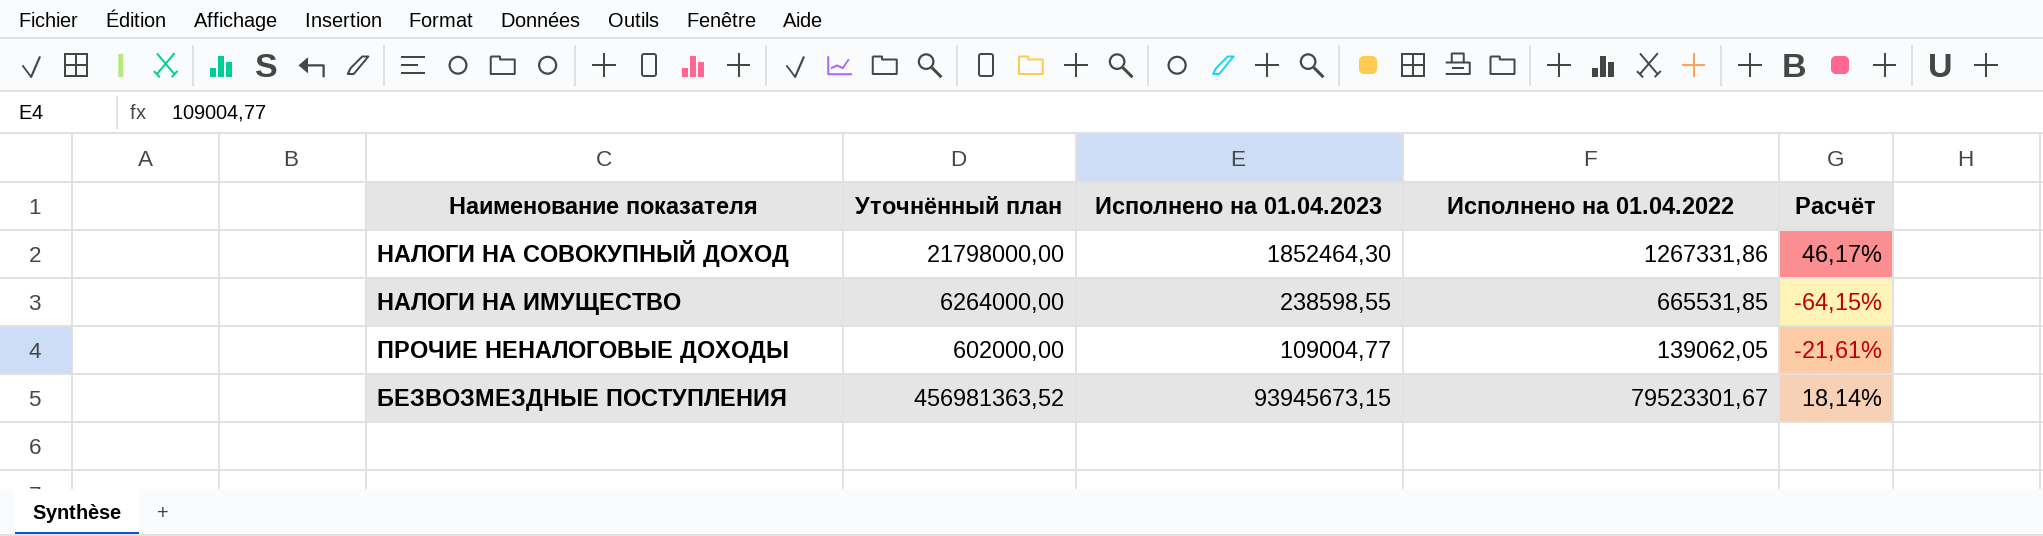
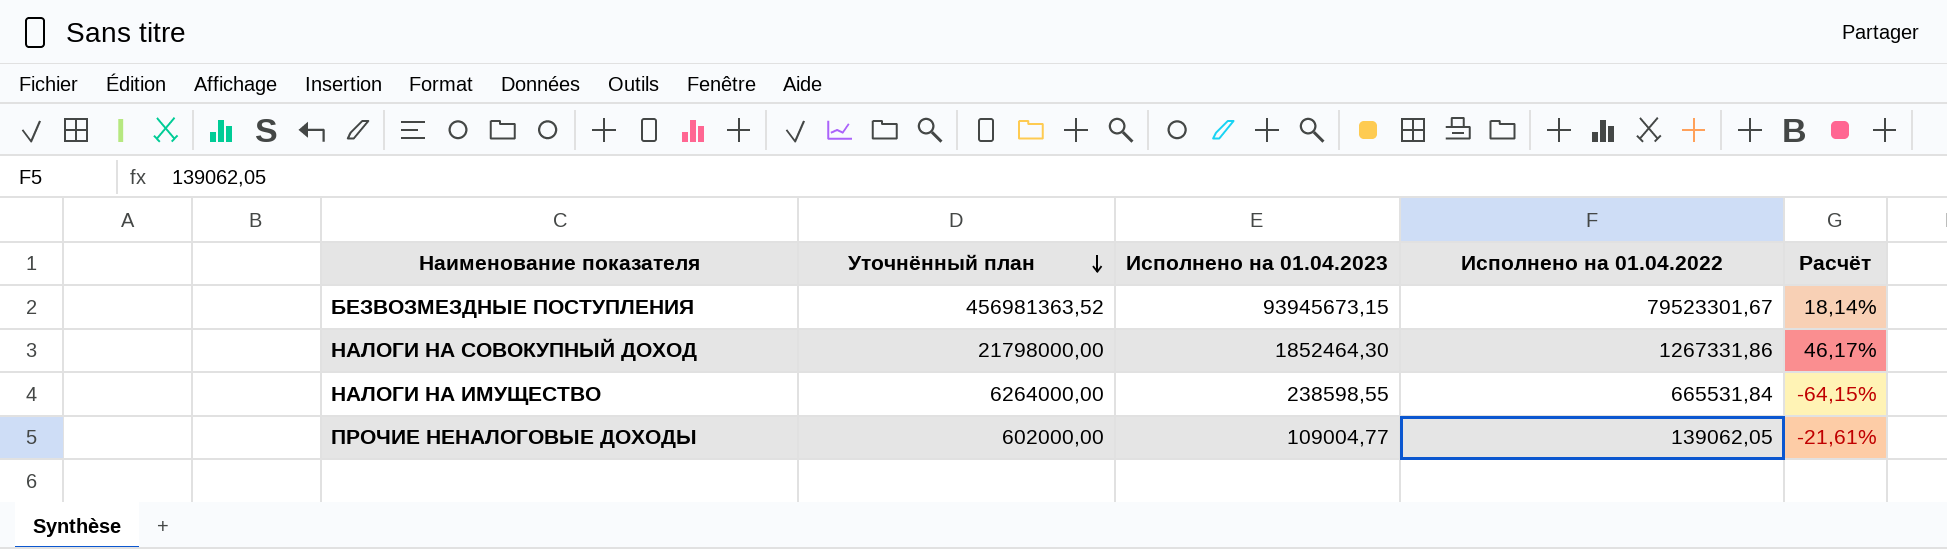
row order: none -> Уточнённый план descending
НАЛОГИ НА ИМУЩЕСТВО | Исполнено на 01.04.2022: 665531,85 -> 665531,84

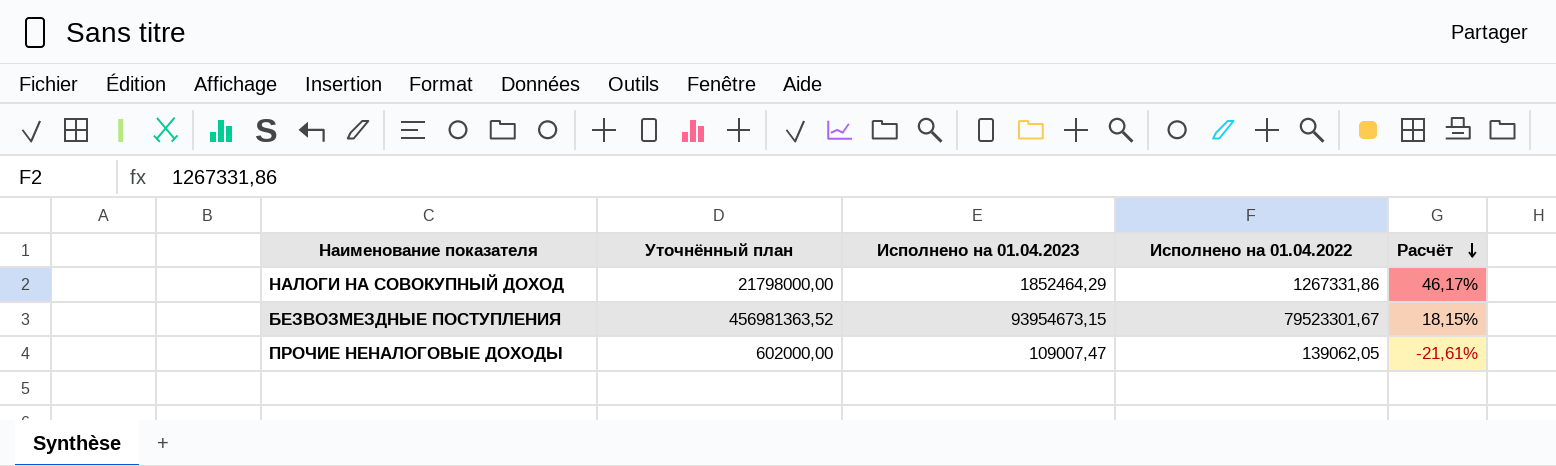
row order: Уточнённый план descending -> Расчёт descending
row НАЛОГИ НА ИМУЩЕСТВО: 6264000,00 | 238598,55 | 665531,84 | -64,15% -> none
НАЛОГИ НА СОВОКУПНЫЙ ДОХОД | Исполнено на 01.04.2023: 1852464,30 -> 1852464,29
БЕЗВОЗМЕЗДНЫЕ ПОСТУПЛЕНИЯ | Исполнено на 01.04.2023: 93945673,15 -> 93954673,15
БЕЗВОЗМЕЗДНЫЕ ПОСТУПЛЕНИЯ | Расчёт: 18,14% -> 18,15%
ПРОЧИЕ НЕНАЛОГОВЫЕ ДОХОДЫ | Исполнено на 01.04.2023: 109004,77 -> 109007,47

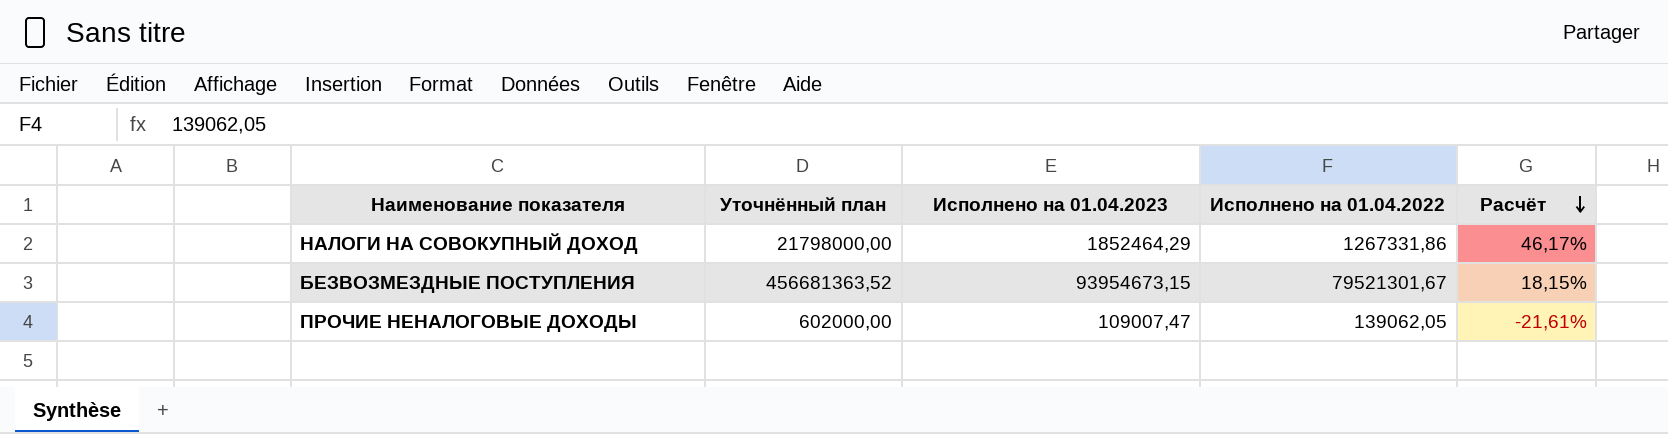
БЕЗВОЗМЕЗДНЫЕ ПОСТУПЛЕНИЯ | Уточнённый план: 456981363,52 -> 456681363,52
БЕЗВОЗМЕЗДНЫЕ ПОСТУПЛЕНИЯ | Исполнено на 01.04.2022: 79523301,67 -> 79521301,67

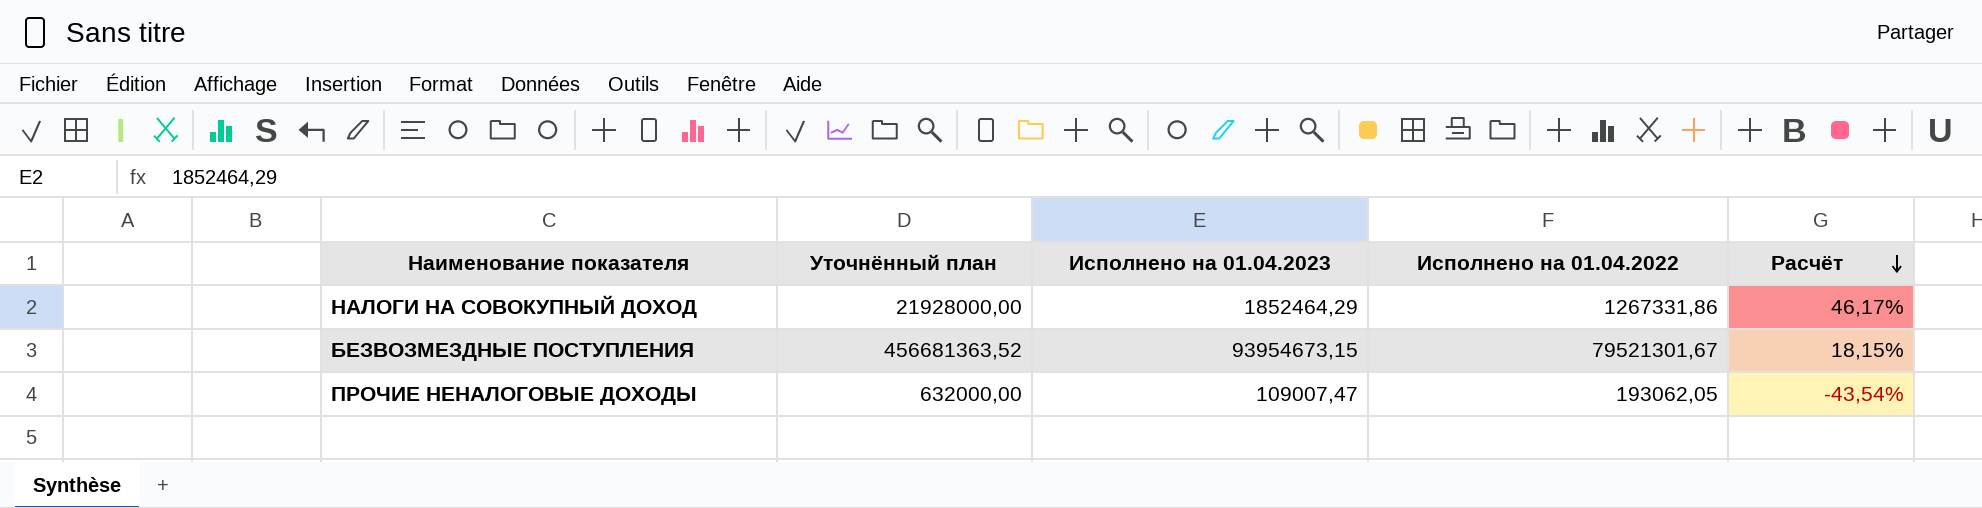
НАЛОГИ НА СОВОКУПНЫЙ ДОХОД | Уточнённый план: 21798000,00 -> 21928000,00
ПРОЧИЕ НЕНАЛОГОВЫЕ ДОХОДЫ | Уточнённый план: 602000,00 -> 632000,00
ПРОЧИЕ НЕНАЛОГОВЫЕ ДОХОДЫ | Исполнено на 01.04.2022: 139062,05 -> 193062,05
ПРОЧИЕ НЕНАЛОГОВЫЕ ДОХОДЫ | Расчёт: -21,61% -> -43,54%

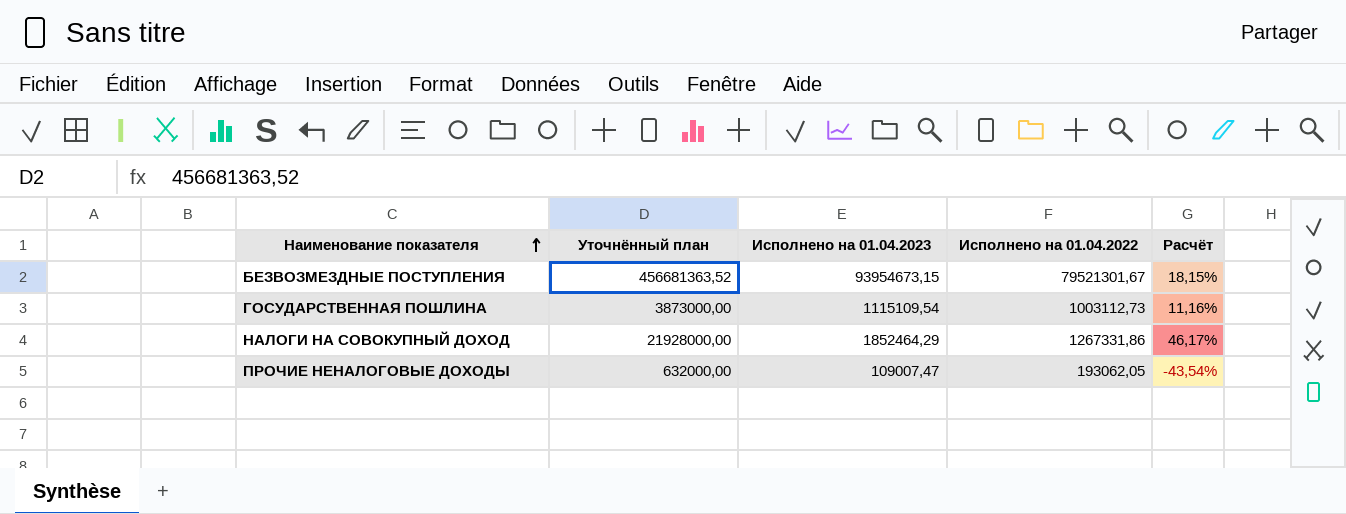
row order: Расчёт descending -> Наименование показателя ascending
row ГОСУДАРСТВЕННАЯ ПОШЛИНА: none -> 3873000,00 | 1115109,54 | 1003112,73 | 11,16%

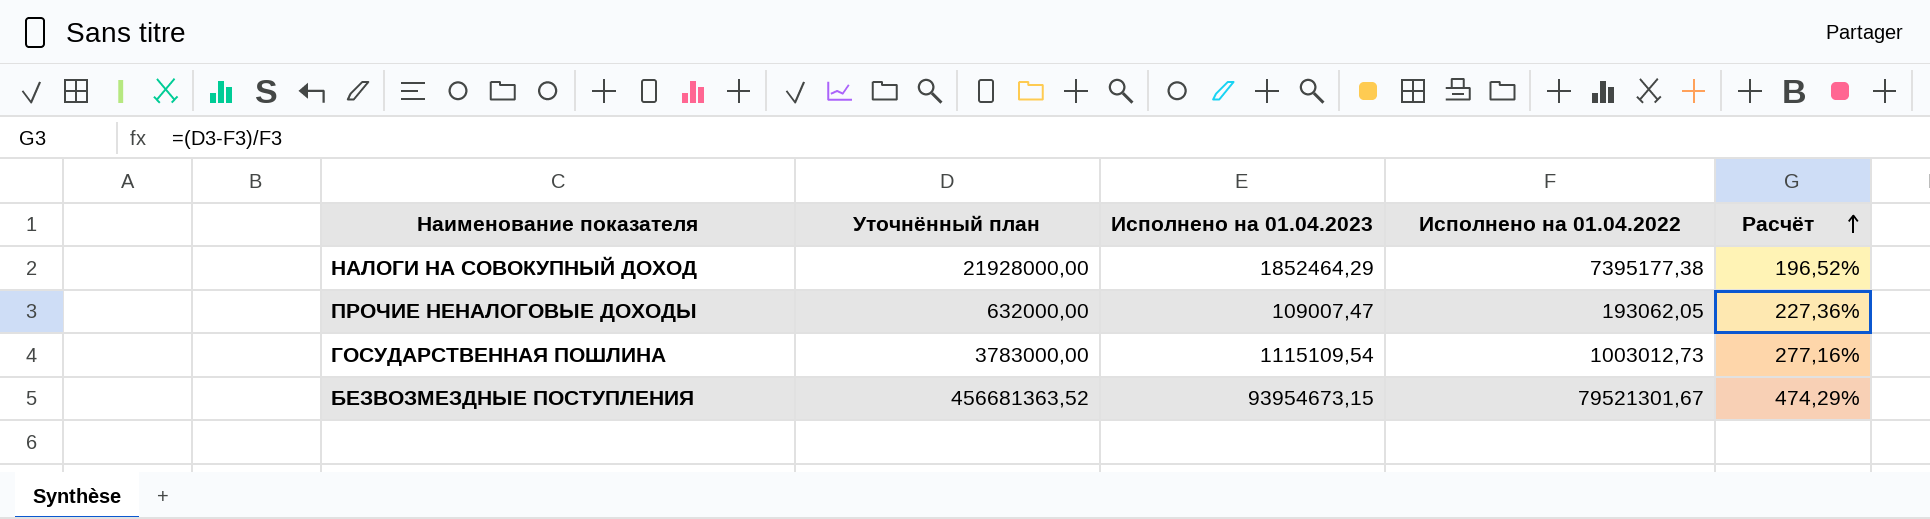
row order: Наименование показателя ascending -> Расчёт ascending
column Расчёт | formula: ([Исполнено на 01.04.2023] - [Исполнено на 01.04.2022]) / [Исполнено на 01.04.2022] -> ([Уточнённый план] - [Исполнено на 01.04.2022]) / [Исполнено на 01.04.2022]
НАЛОГИ НА СОВОКУПНЫЙ ДОХОД | Исполнено на 01.04.2022: 1267331,86 -> 7395177,38
ГОСУДАРСТВЕННАЯ ПОШЛИНА | Уточнённый план: 3873000,00 -> 3783000,00
ГОСУДАРСТВЕННАЯ ПОШЛИНА | Исполнено на 01.04.2022: 1003112,73 -> 1003012,73

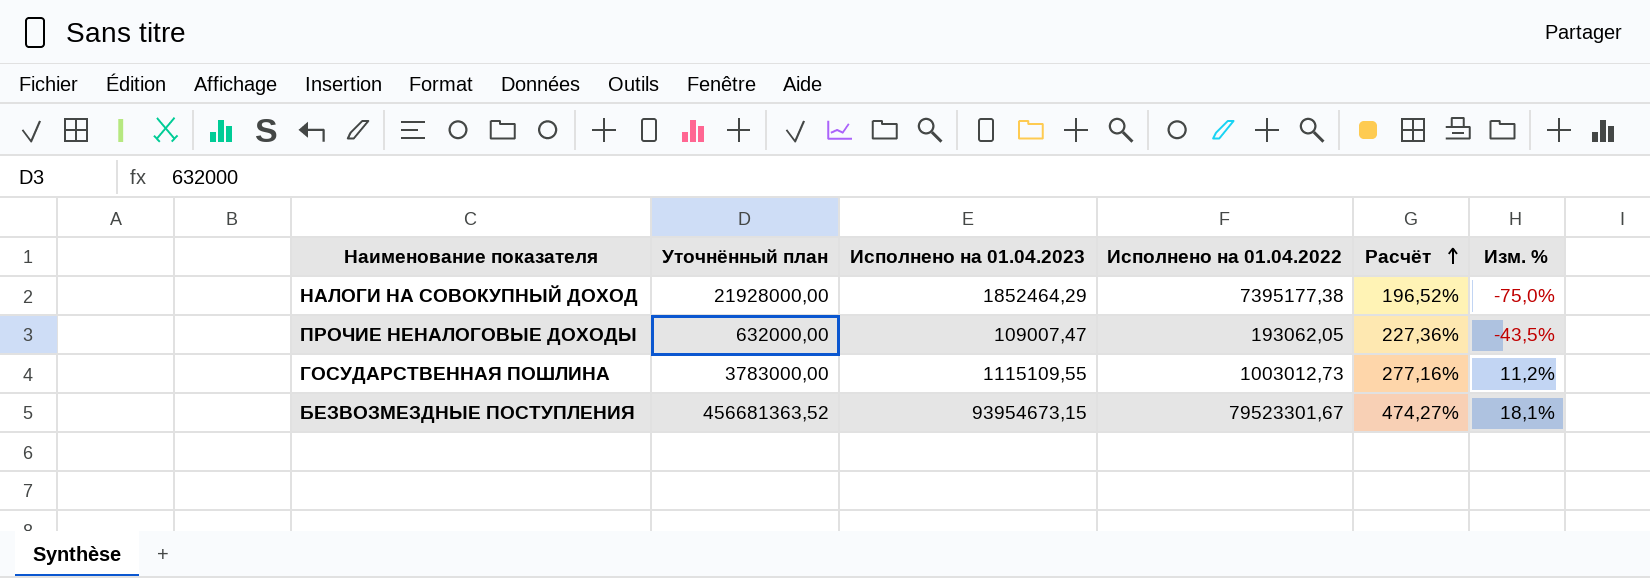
column Изм. % | formula: none -> ([Исполнено на 01.04.2023] - [Исполнено на 01.04.2022]) / [Исполнено на 01.04.2022]
ГОСУДАРСТВЕННАЯ ПОШЛИНА | Исполнено на 01.04.2023: 1115109,54 -> 1115109,55
БЕЗВОЗМЕЗДНЫЕ ПОСТУПЛЕНИЯ | Исполнено на 01.04.2022: 79521301,67 -> 79523301,67
БЕЗВОЗМЕЗДНЫЕ ПОСТУПЛЕНИЯ | Расчёт: 474,29% -> 474,27%

